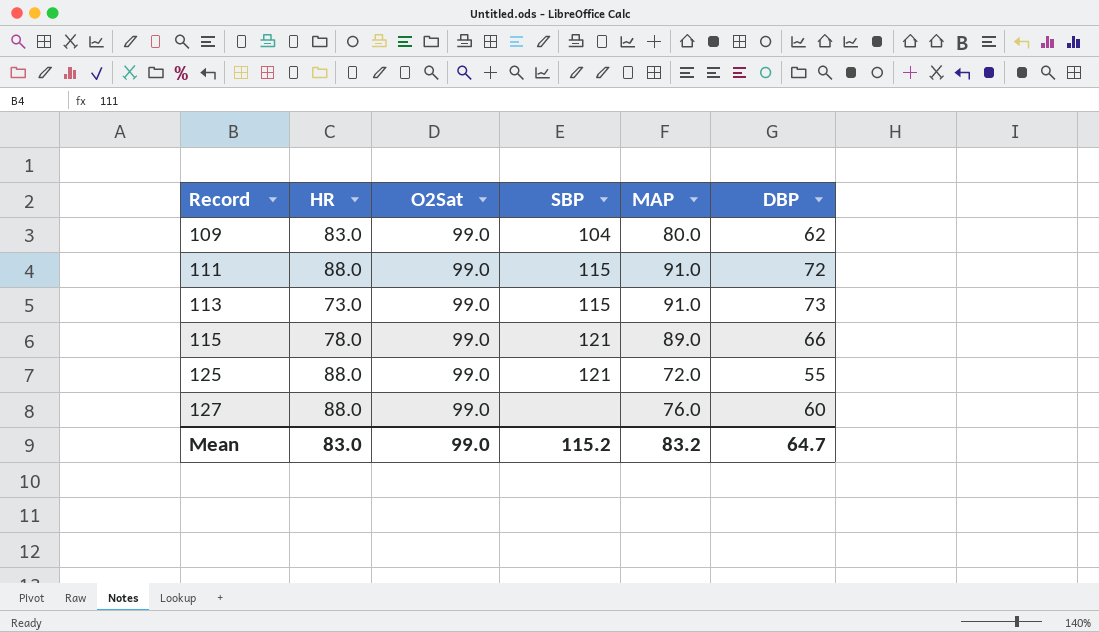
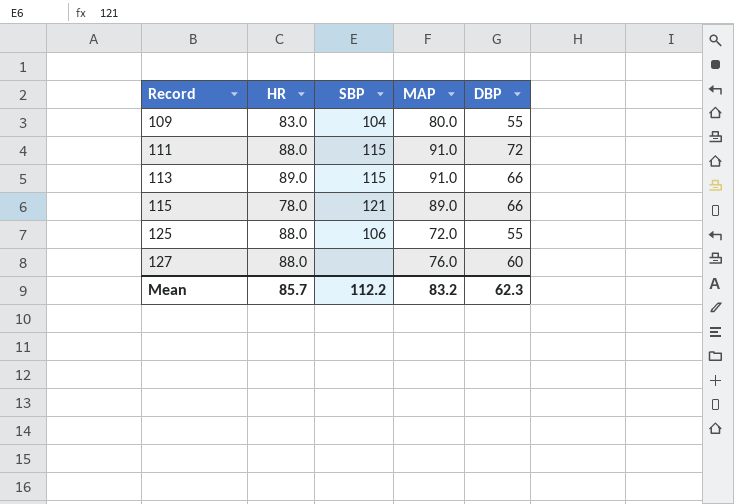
column O2Sat | position: 3 -> none
109 | DBP: 62 -> 55
113 | HR: 73.0 -> 89.0
113 | DBP: 73 -> 66
125 | SBP: 121 -> 106
Mean | HR: 83.0 -> 85.7
Mean | SBP: 115.2 -> 112.2
Mean | DBP: 64.7 -> 62.3

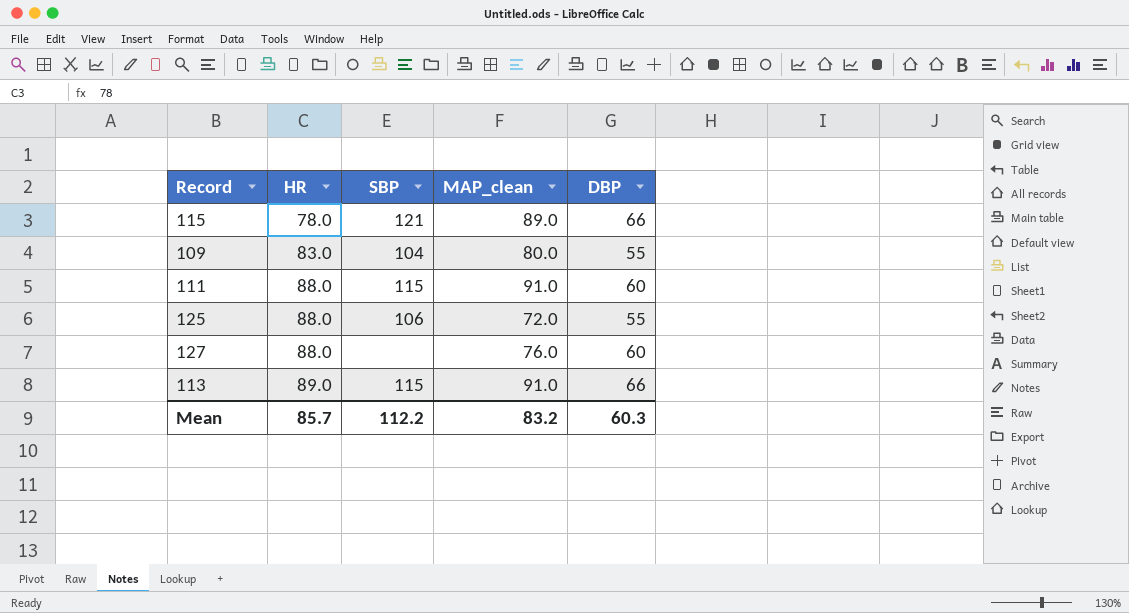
row order: Record ascending -> HR ascending
column name: MAP -> MAP_clean
111 | DBP: 72 -> 60
Mean | DBP: 62.3 -> 60.3

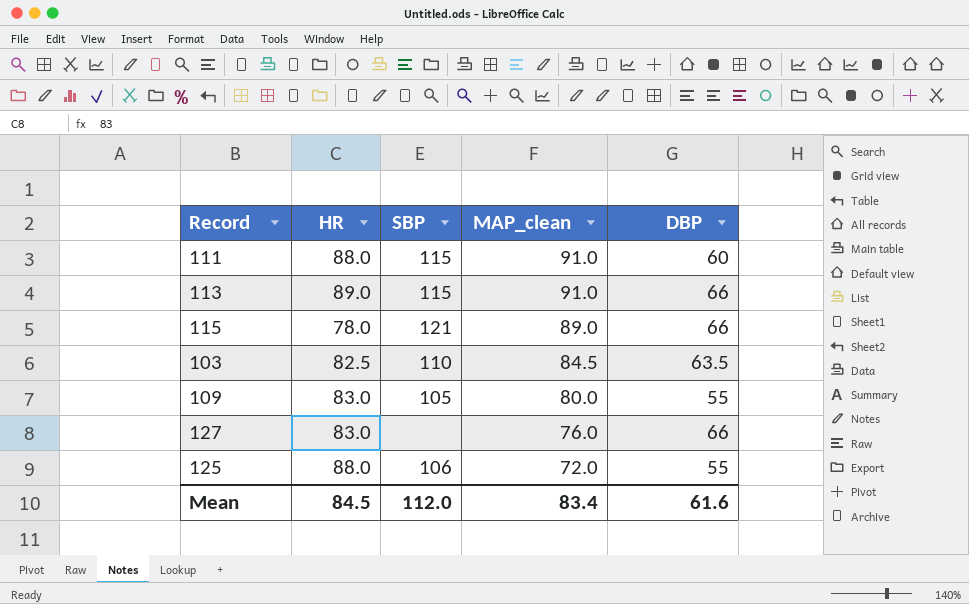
row order: HR ascending -> MAP_clean descending
row 103: none -> 82.5 | 110 | 84.5 | 63.5
109 | SBP: 104 -> 105
127 | HR: 88.0 -> 83.0
127 | DBP: 60 -> 66
Mean | HR: 85.7 -> 84.5
Mean | SBP: 112.2 -> 112.0
Mean | MAP_clean: 83.2 -> 83.4
Mean | DBP: 60.3 -> 61.6

